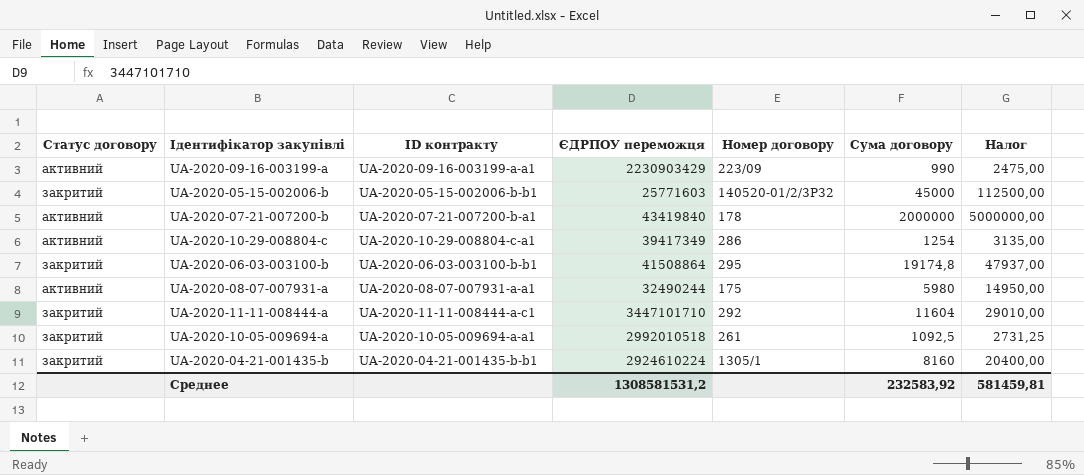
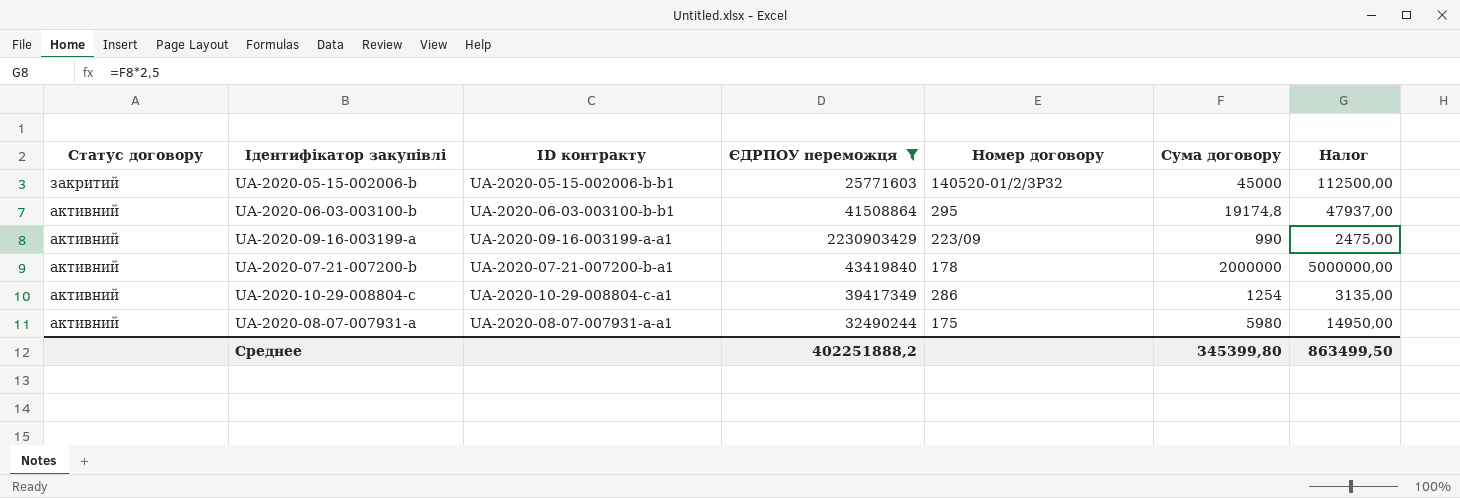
filter: none -> ЄДРПОУ переможця <= 2230903429
row order: none -> Статус договору descending
UA-2020-06-03-003100-b | Статус договору: закритий -> активний
Среднее | ЄДРПОУ переможця: 1308581531,2 -> 402251888,2
Среднее | Сума договору: 232583,92 -> 345399,80
Среднее | Налог: 581459,81 -> 863499,50

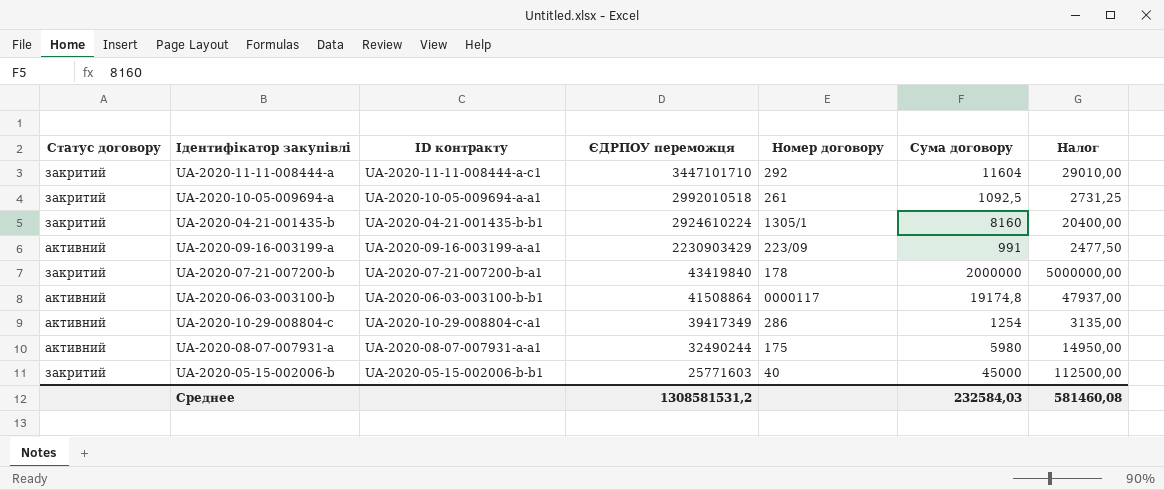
filter: ЄДРПОУ переможця <= 2230903429 -> none
row order: Статус договору descending -> ЄДРПОУ переможця descending
UA-2020-09-16-003199-a | Сума договору: 990 -> 991
UA-2020-09-16-003199-a | Налог: 2475,00 -> 2477,50
UA-2020-07-21-007200-b | Статус договору: активний -> закритий
UA-2020-06-03-003100-b | Номер договору: 295 -> 0000117
UA-2020-05-15-002006-b | Номер договору: 140520-01/2/3Р32 -> 40
Среднее | ЄДРПОУ переможця: 402251888,2 -> 1308581531,2
Среднее | Сума договору: 345399,80 -> 232584,03
Среднее | Налог: 863499,50 -> 581460,08

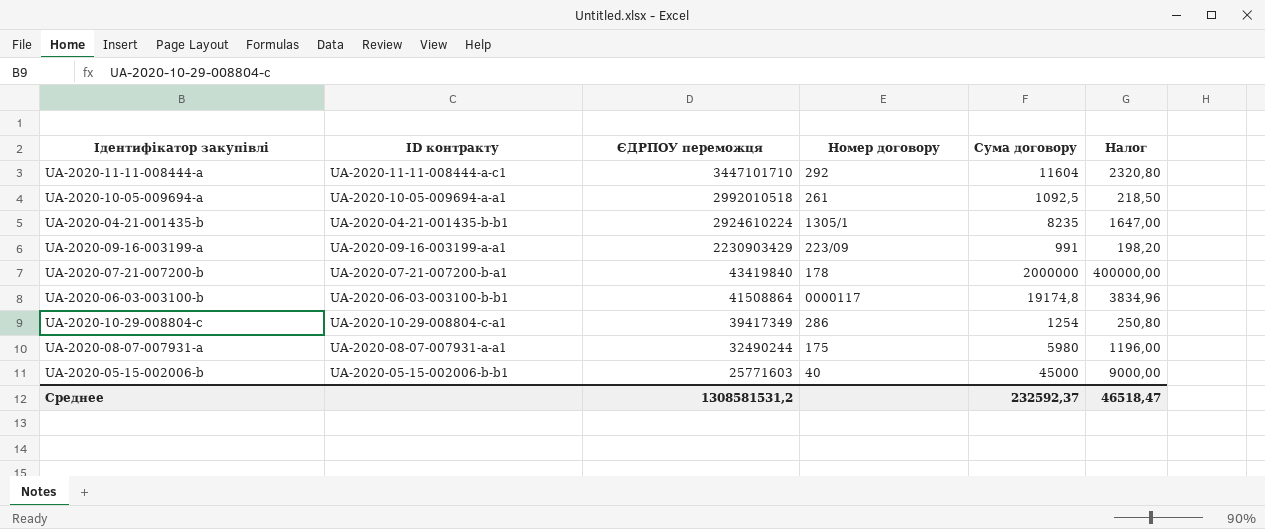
column Статус договору | position: 1 -> none
column Налог | formula: [Сума договору] * 2,5 -> [Сума договору] * 0,2
UA-2020-04-21-001435-b | Сума договору: 8160 -> 8235
Среднее | Сума договору: 232584,03 -> 232592,37
Среднее | Налог: 581460,08 -> 46518,47

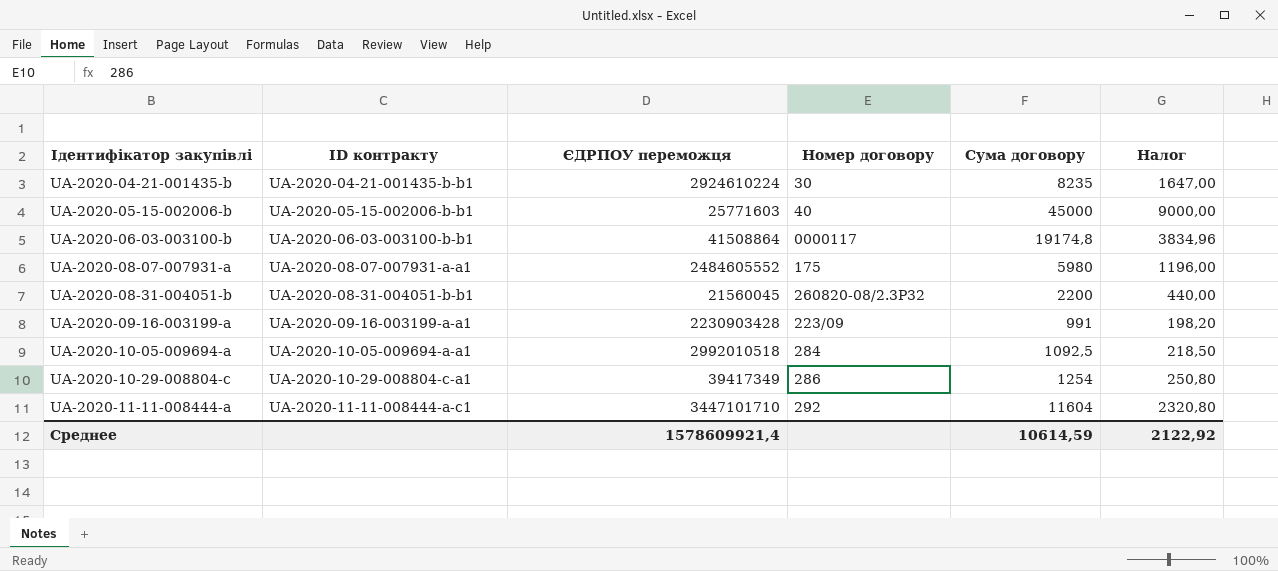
row order: ЄДРПОУ переможця descending -> Ідентифікатор закупівлі ascending
row UA-2020-07-21-007200-b: UA-2020-07-21-007200-b-a1 | 43419840 | 178 | 2000000 | 400000,00 -> none
UA-2020-04-21-001435-b | Номер договору: 1305/1 -> 30
UA-2020-08-07-007931-a | ЄДРПОУ переможця: 32490244 -> 2484605552
row UA-2020-08-31-004051-b: none -> UA-2020-08-31-004051-b-b1 | 21560045 | 260820-08/2.3P32 | 2200 | 440,00
UA-2020-09-16-003199-a | ЄДРПОУ переможця: 2230903429 -> 2230903428
UA-2020-10-05-009694-a | Номер договору: 261 -> 284
Среднее | ЄДРПОУ переможця: 1308581531,2 -> 1578609921,4
Среднее | Сума договору: 232592,37 -> 10614,59
Среднее | Налог: 46518,47 -> 2122,92

